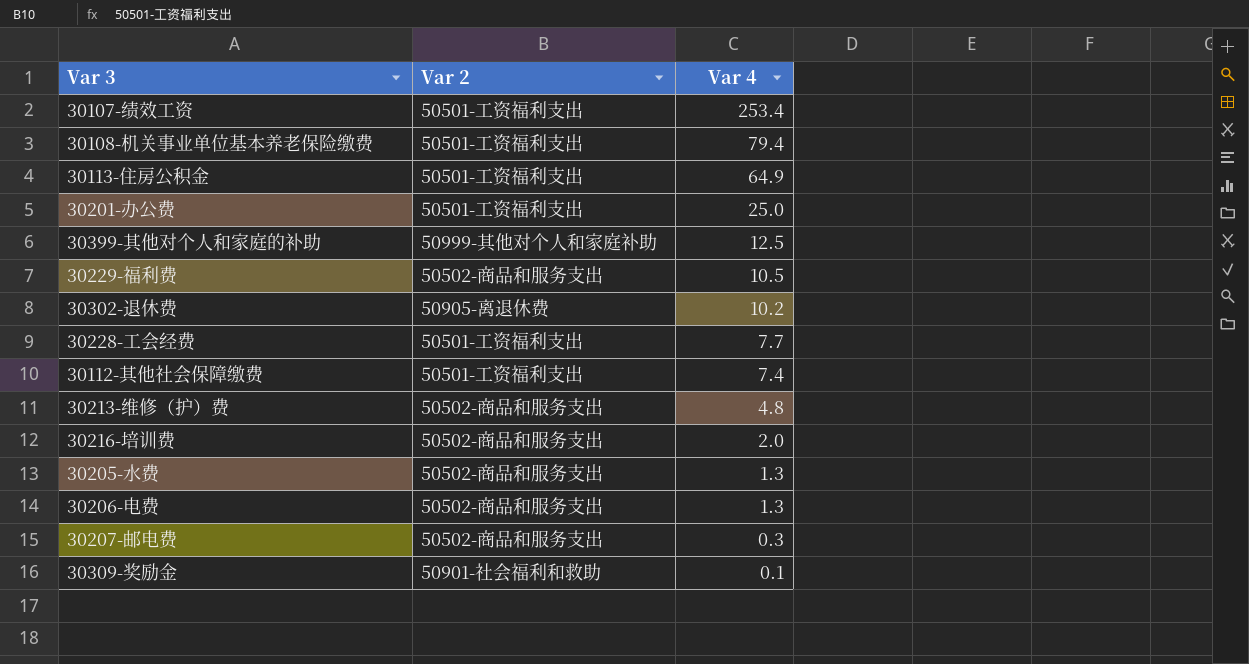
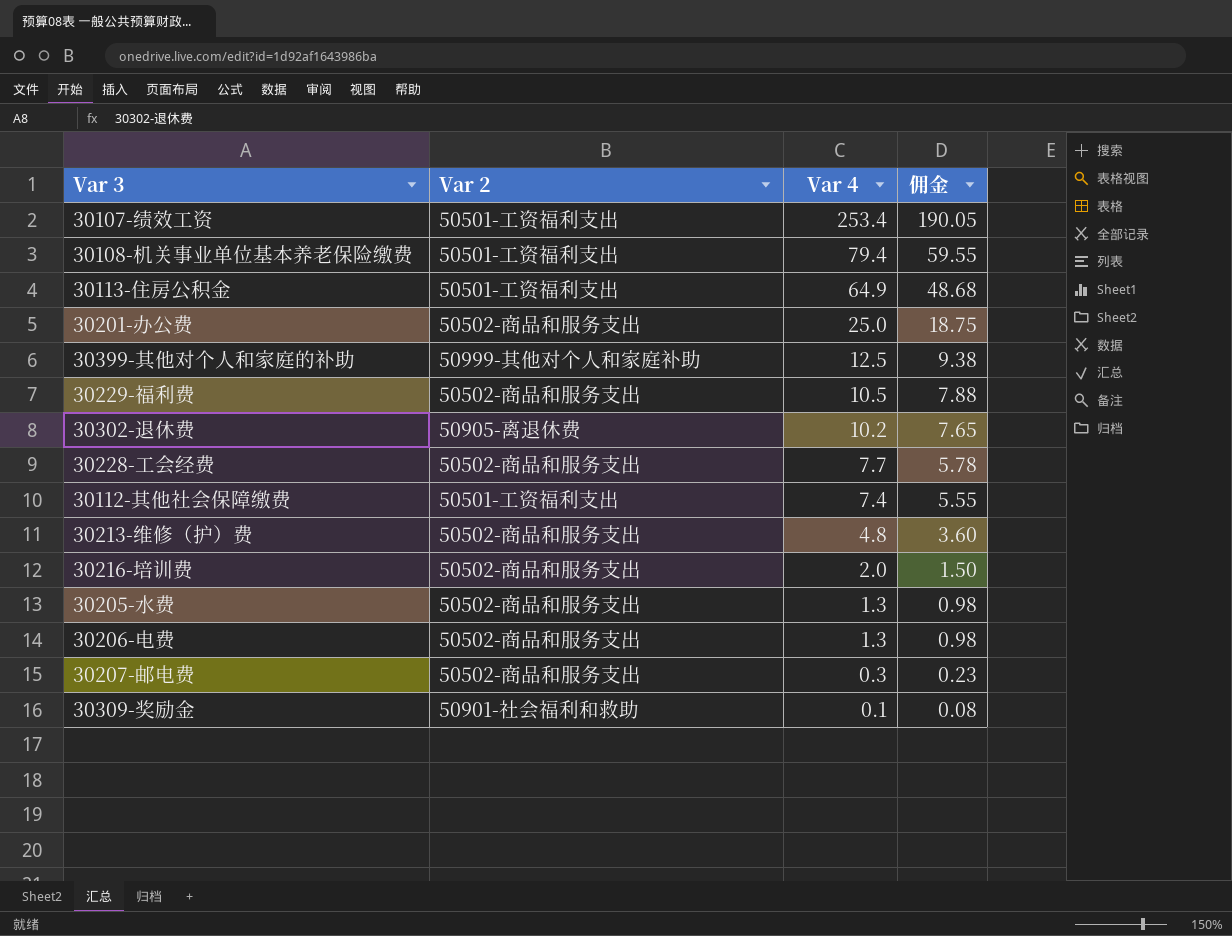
column 佣金 | formula: none -> [Var 4] * 0.75
30201-办公费 | Var 2: 50501-工资福利支出 -> 50502-商品和服务支出
30228-工会经费 | Var 2: 50501-工资福利支出 -> 50502-商品和服务支出

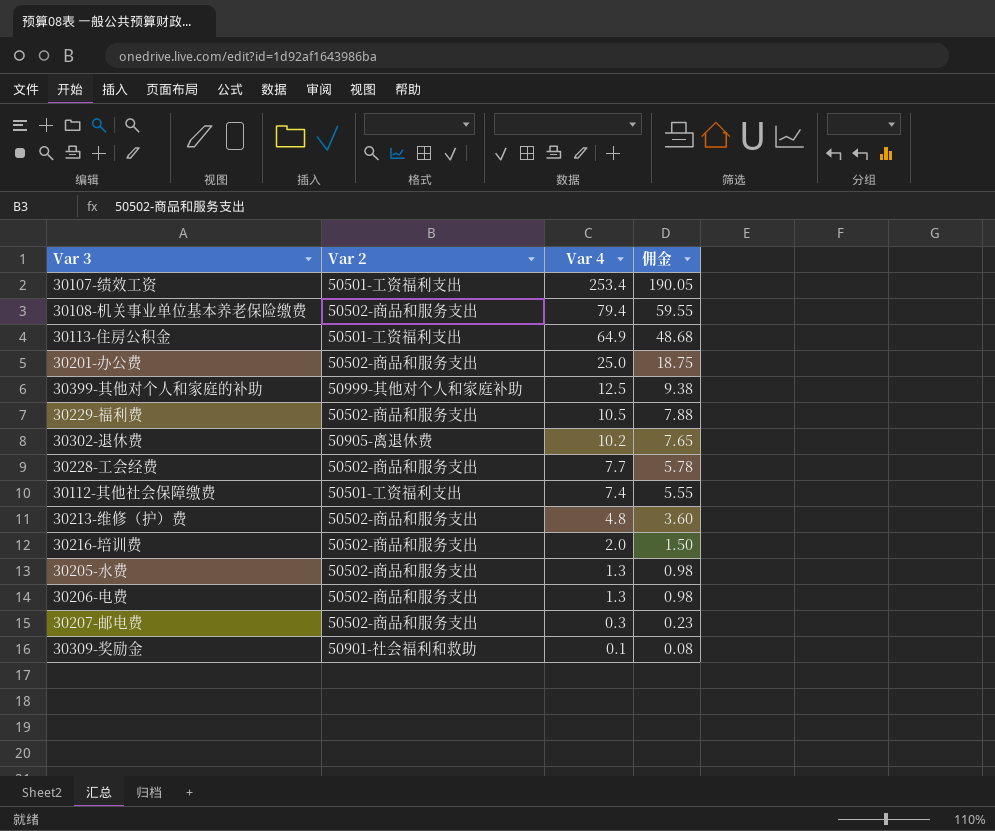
30108-机关事业单位基本养老保险缴费 | Var 2: 50501-工资福利支出 -> 50502-商品和服务支出

